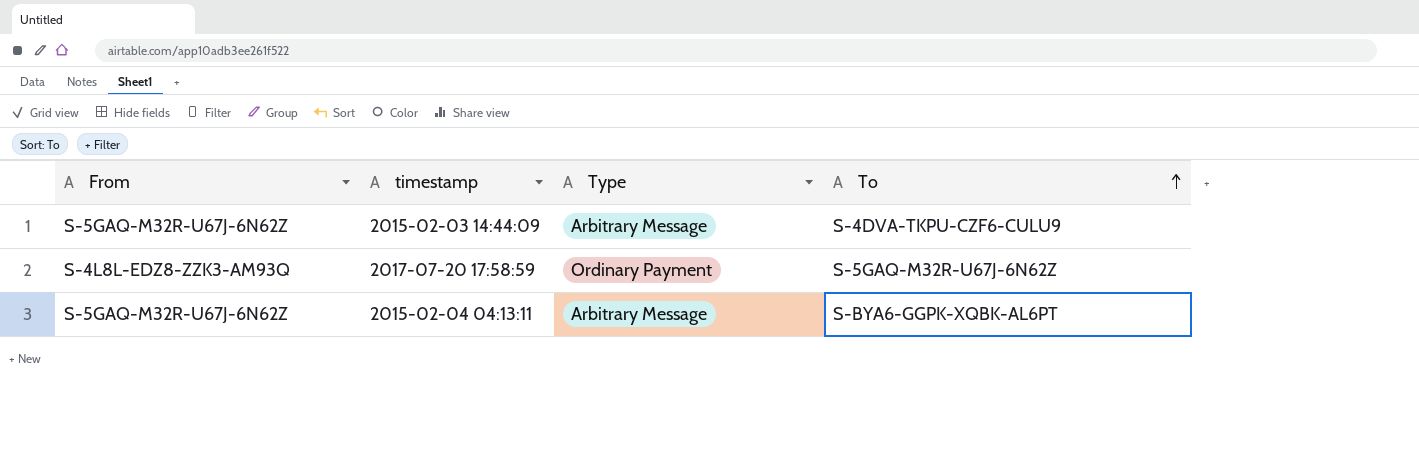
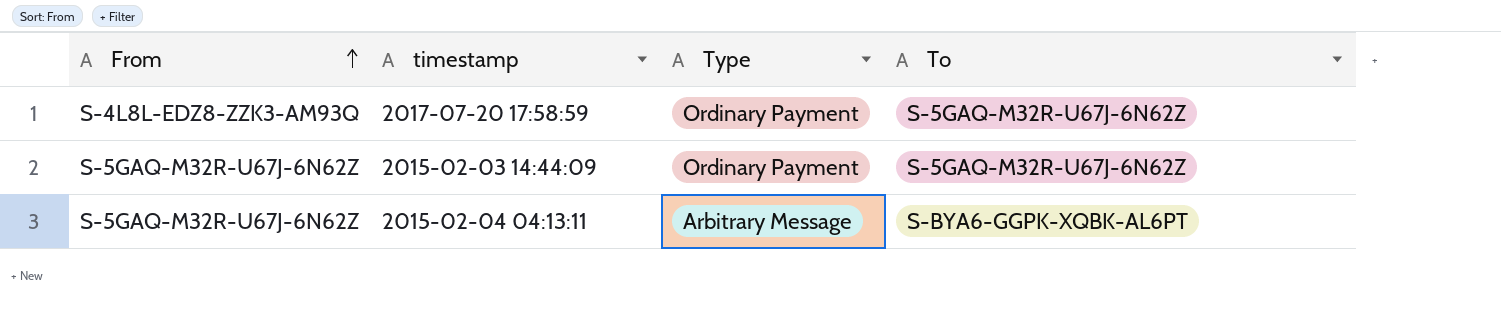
row order: To ascending -> From ascending
2015-02-03 14:44:09 | Type: Arbitrary Message -> Ordinary Payment
2015-02-03 14:44:09 | To: S-4DVA-TKPU-CZF6-CULU9 -> S-5GAQ-M32R-U67J-6N62Z

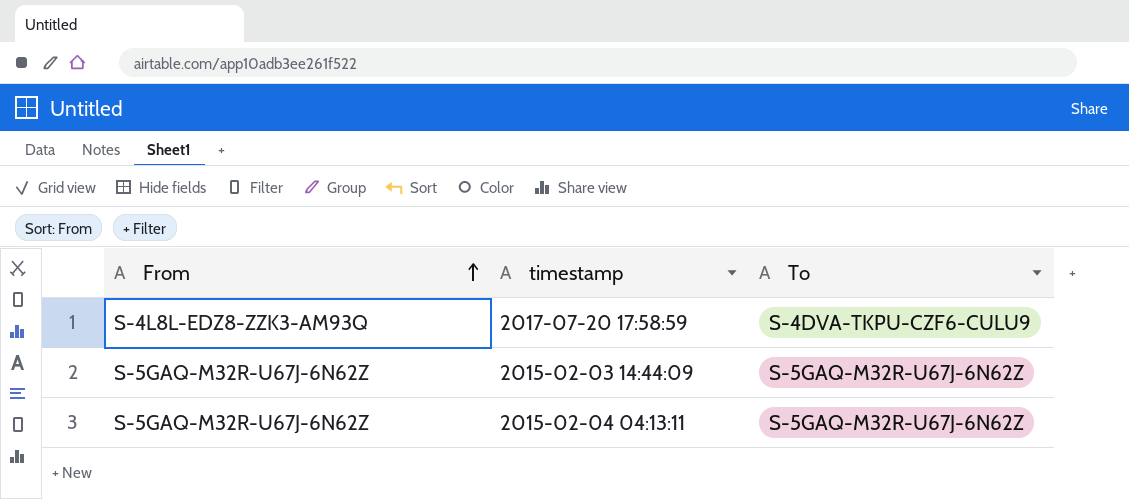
column Type | position: 3 -> none
2017-07-20 17:58:59 | To: S-5GAQ-M32R-U67J-6N62Z -> S-4DVA-TKPU-CZF6-CULU9
2015-02-04 04:13:11 | To: S-BYA6-GGPK-XQBK-AL6PT -> S-5GAQ-M32R-U67J-6N62Z

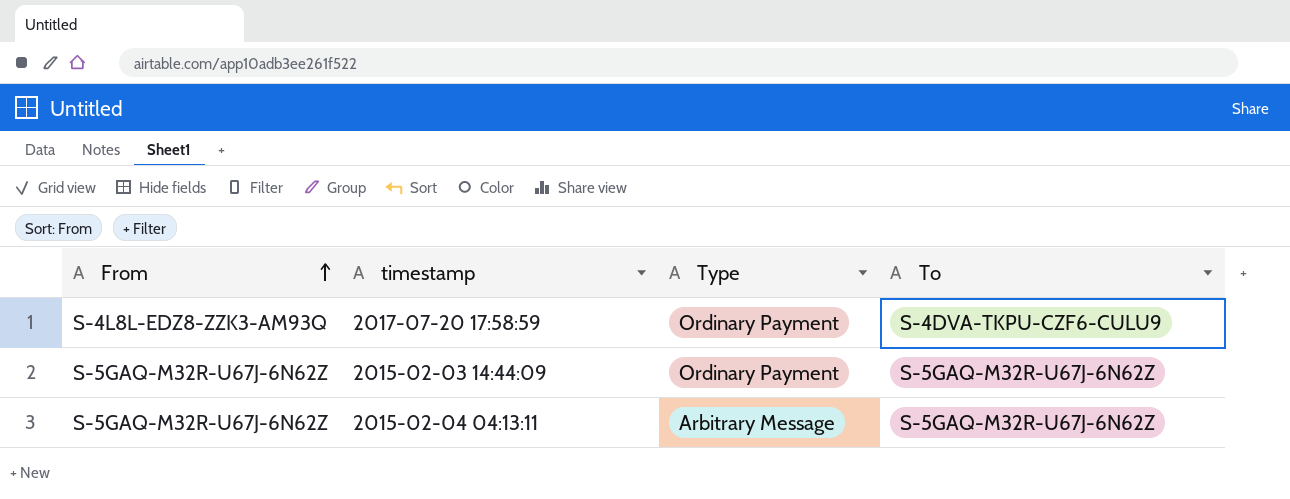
column Type | position: none -> 3

